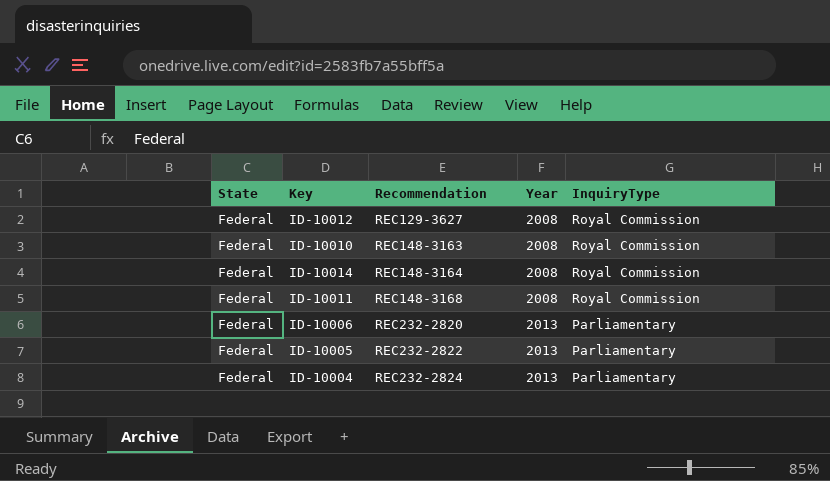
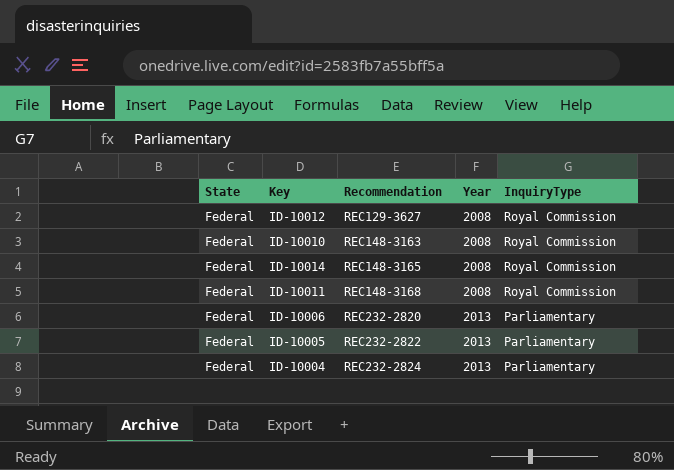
ID-10014 | Recommendation: REC148-3164 -> REC148-3165

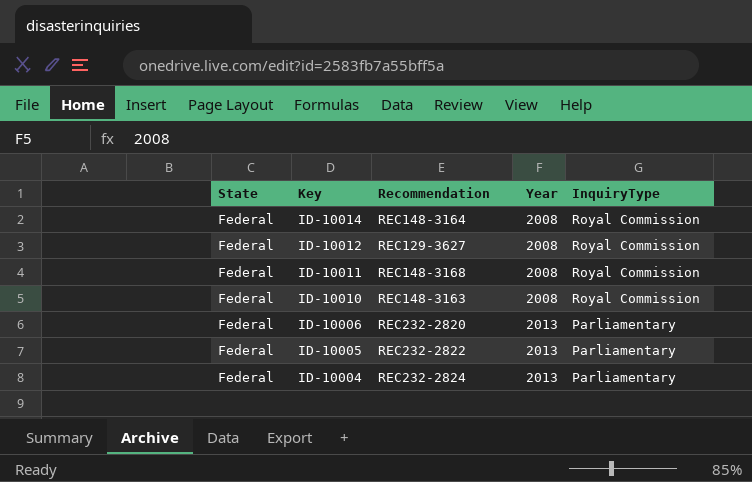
row order: Recommendation ascending -> Key descending
ID-10014 | Recommendation: REC148-3165 -> REC148-3164

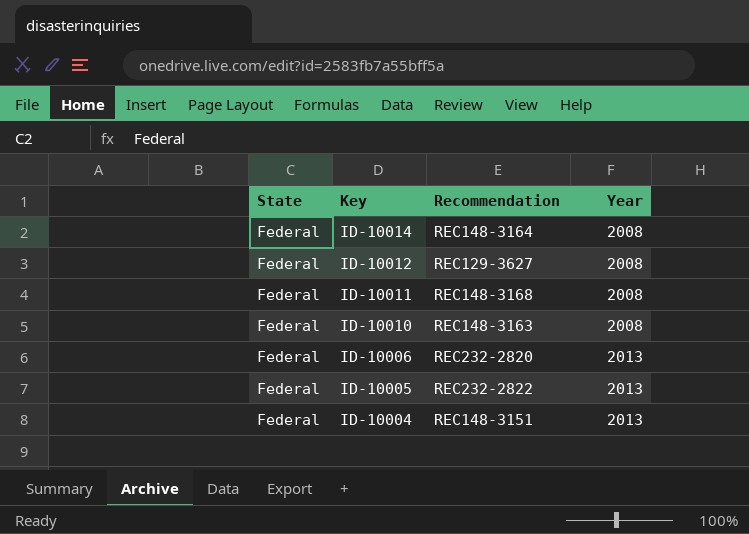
column InquiryType | position: 5 -> none
ID-10004 | Recommendation: REC232-2824 -> REC148-3151

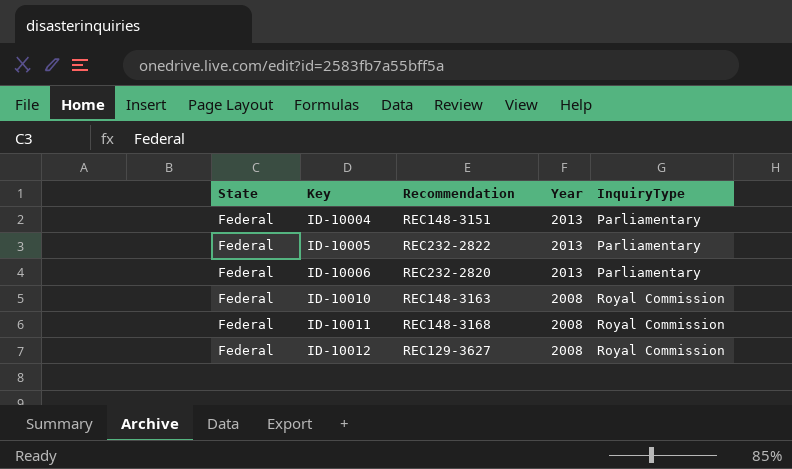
row order: Key descending -> Key ascending
column InquiryType | position: none -> 5
row ID-10014: Federal | REC148-3164 | 2008 -> none

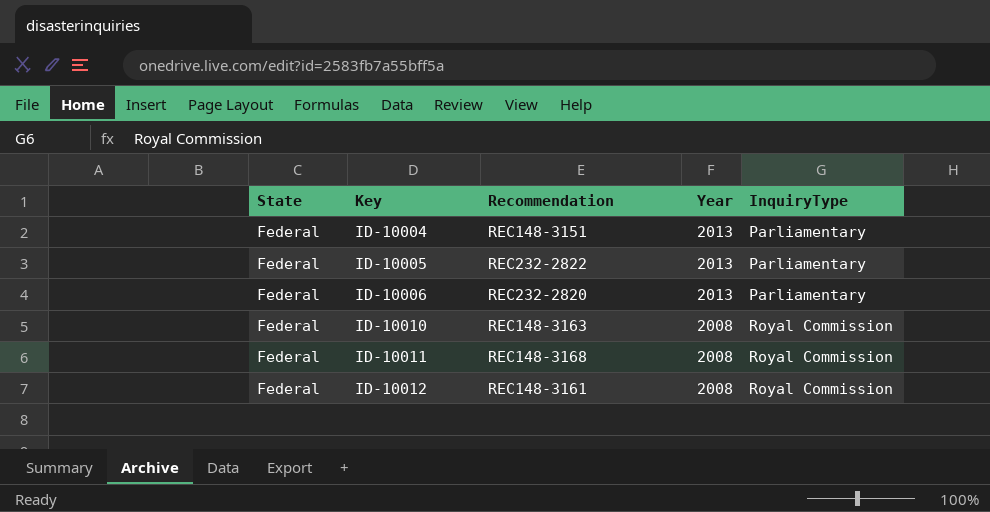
ID-10012 | Recommendation: REC129-3627 -> REC148-3161

